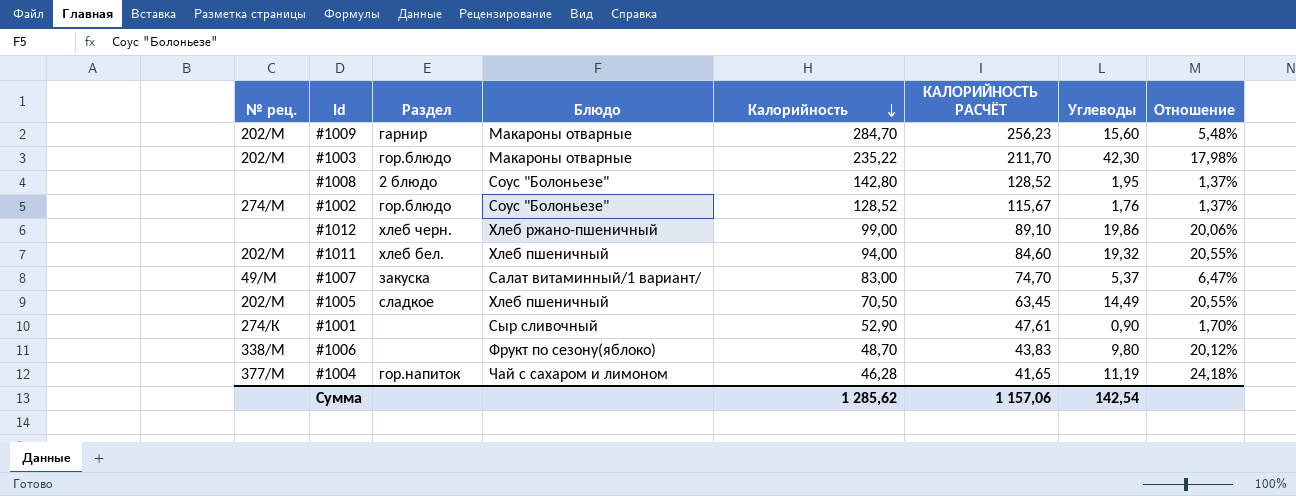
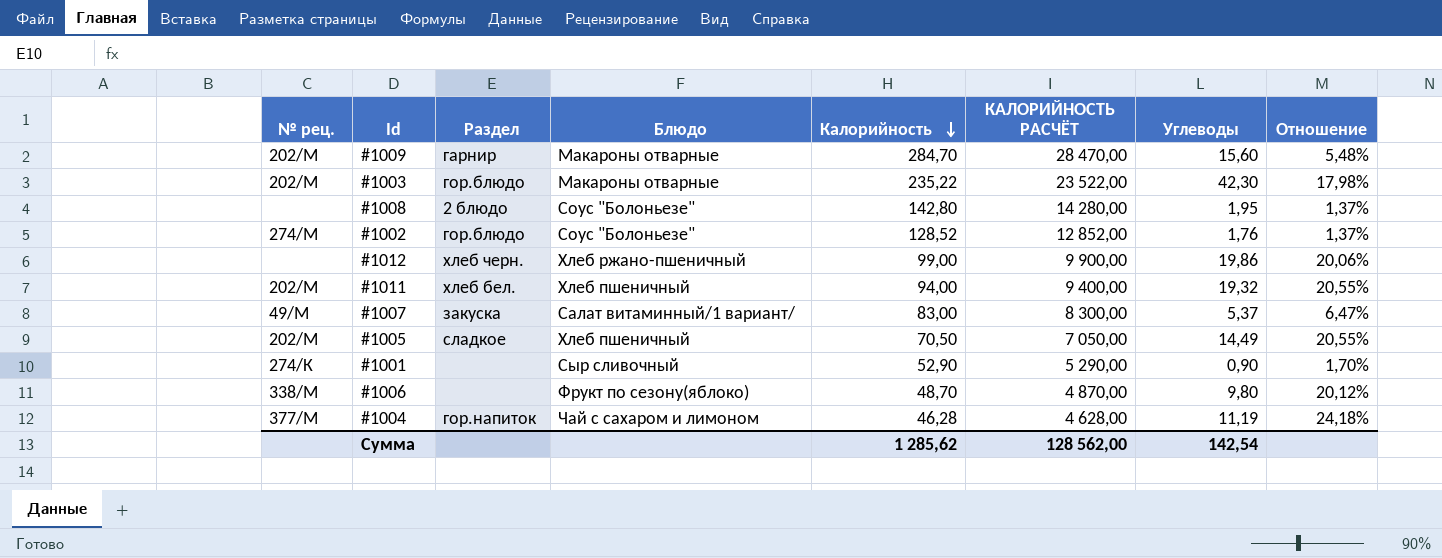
column КАЛОРИЙНОСТЬ РАСЧЁТ | formula: [Калорийность] * 0,9 -> [Калорийность] * 100
Сумма | КАЛОРИЙНОСТЬ РАСЧЁТ: 1 157,06 -> 128 562,00

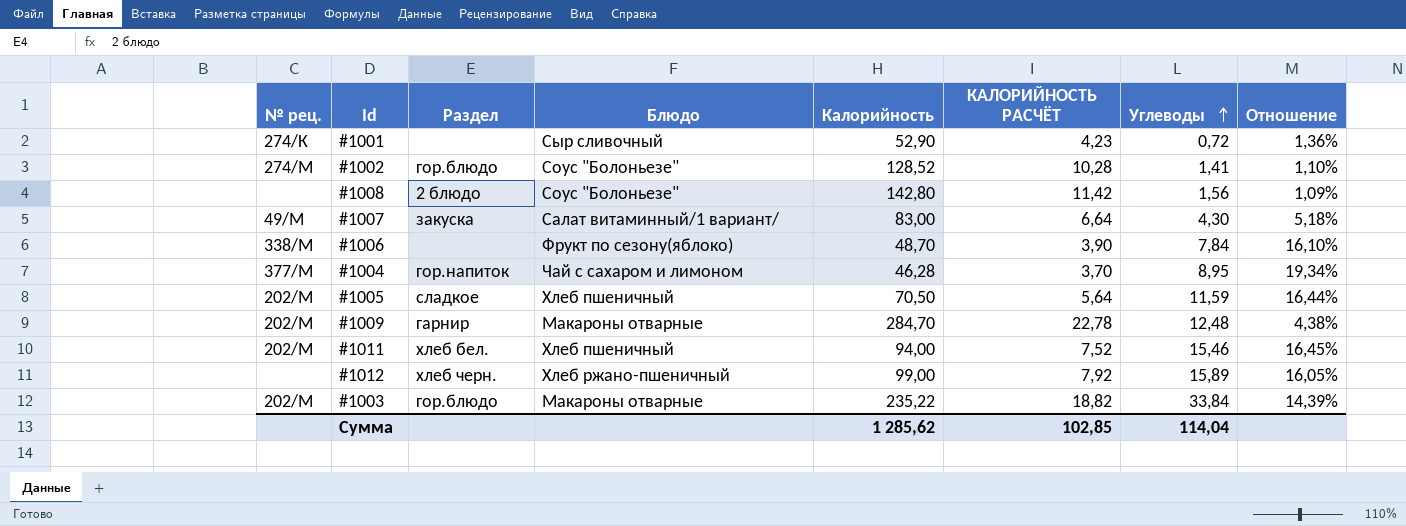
row order: Калорийность descending -> Углеводы ascending
column КАЛОРИЙНОСТЬ РАСЧЁТ | formula: [Калорийность] * 100 -> [Калорийность] * 0,08
#1001 | Углеводы: 0,90 -> 0,72
#1001 | Отношение: 1,70% -> 1,36%
#1002 | Углеводы: 1,76 -> 1,41
#1002 | Отношение: 1,37% -> 1,10%
#1008 | Углеводы: 1,95 -> 1,56
#1008 | Отношение: 1,37% -> 1,09%
#1007 | Углеводы: 5,37 -> 4,30
#1007 | Отношение: 6,47% -> 5,18%
#1006 | Углеводы: 9,80 -> 7,84
#1006 | Отношение: 20,12% -> 16,10%
#1004 | Углеводы: 11,19 -> 8,95
#1004 | Отношение: 24,18% -> 19,34%
#1005 | Углеводы: 14,49 -> 11,59
#1005 | Отношение: 20,55% -> 16,44%
#1009 | Углеводы: 15,60 -> 12,48
#1009 | Отношение: 5,48% -> 4,38%
#1011 | Углеводы: 19,32 -> 15,46
#1011 | Отношение: 20,55% -> 16,45%
#1012 | Углеводы: 19,86 -> 15,89
#1012 | Отношение: 20,06% -> 16,05%
#1003 | Углеводы: 42,30 -> 33,84
#1003 | Отношение: 17,98% -> 14,39%
Сумма | КАЛОРИЙНОСТЬ РАСЧЁТ: 128 562,00 -> 102,85
Сумма | Углеводы: 142,54 -> 114,04

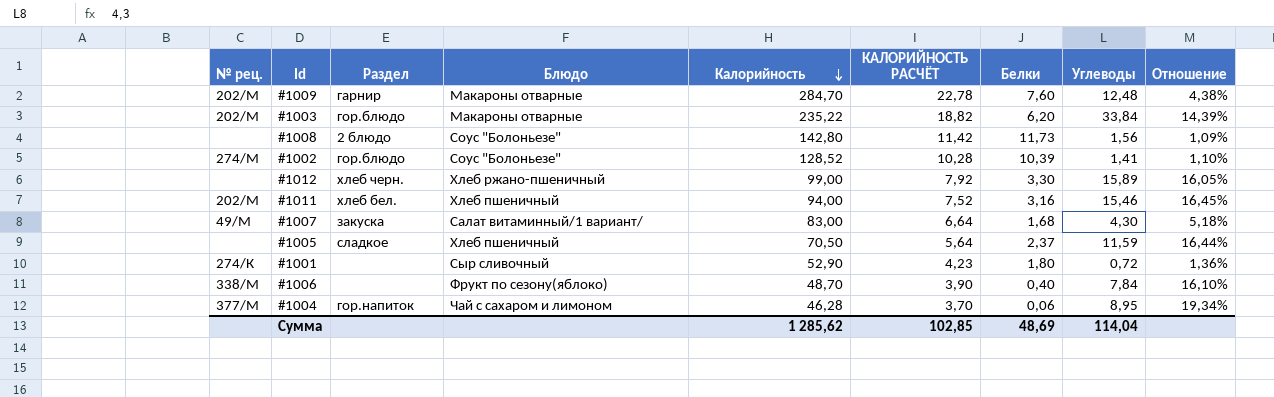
row order: Углеводы ascending -> Калорийность descending
column Белки | position: none -> 7
#1005 | № рец.: 202/М -> none

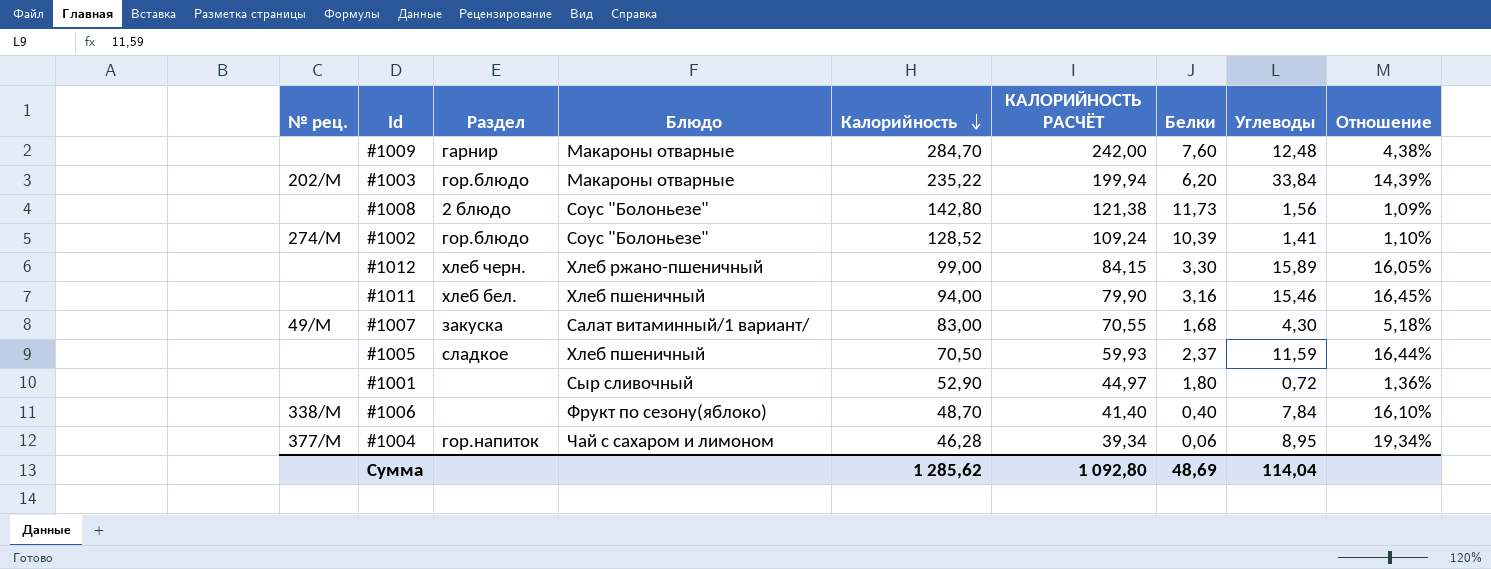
column КАЛОРИЙНОСТЬ РАСЧЁТ | formula: [Калорийность] * 0,08 -> [Калорийность] * 0,85
#1009 | № рец.: 202/М -> none
#1011 | № рец.: 202/М -> none
#1001 | № рец.: 274/К -> none
Сумма | КАЛОРИЙНОСТЬ РАСЧЁТ: 102,85 -> 1 092,80

